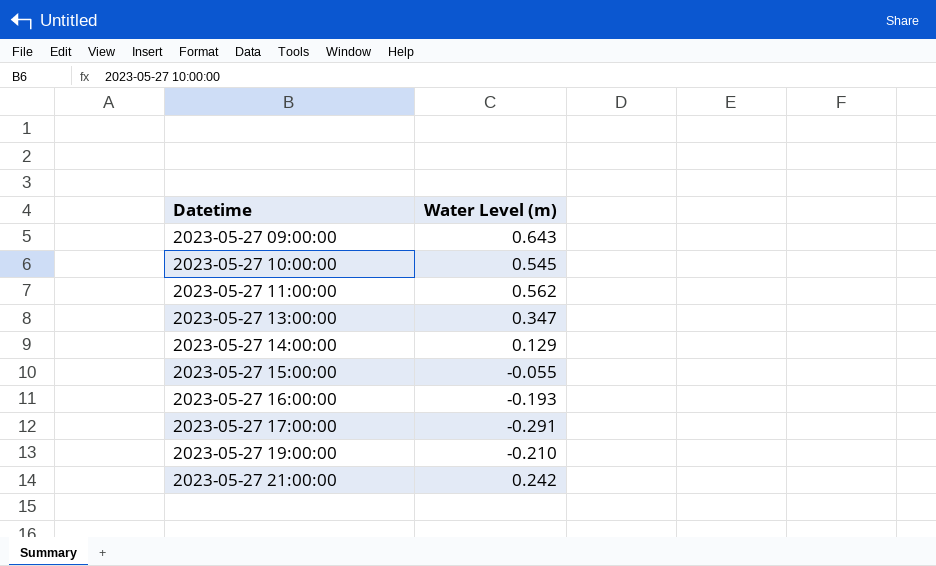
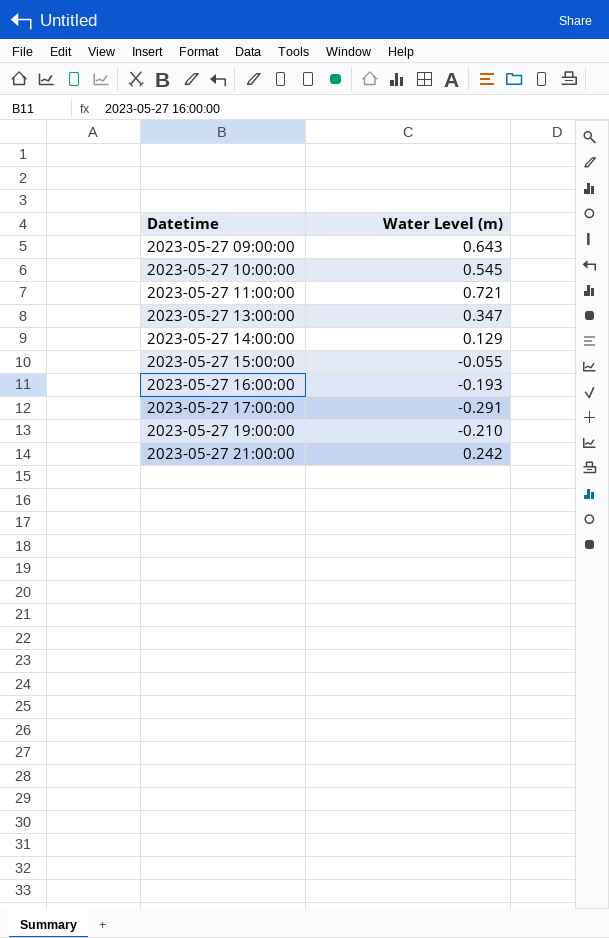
2023-05-27 11:00:00 | Water Level (m): 0.562 -> 0.721

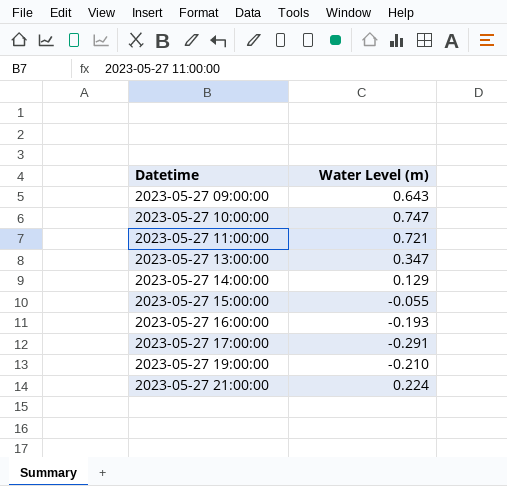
2023-05-27 10:00:00 | Water Level (m): 0.545 -> 0.747
2023-05-27 21:00:00 | Water Level (m): 0.242 -> 0.224

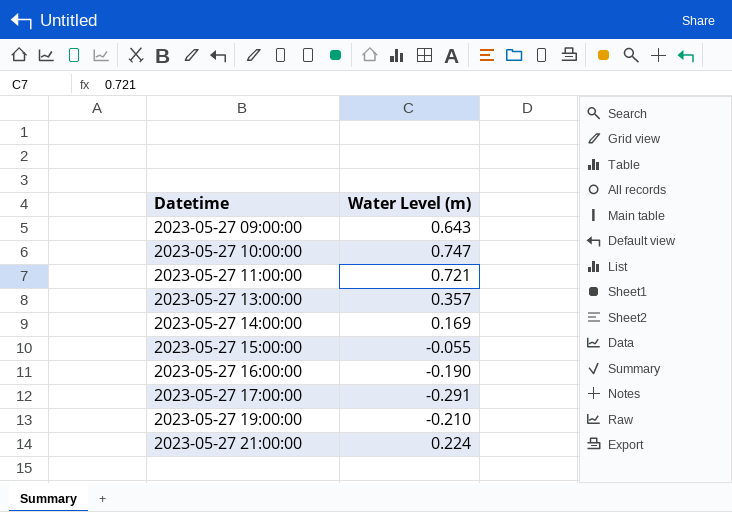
2023-05-27 13:00:00 | Water Level (m): 0.347 -> 0.357
2023-05-27 14:00:00 | Water Level (m): 0.129 -> 0.169
2023-05-27 16:00:00 | Water Level (m): -0.193 -> -0.190

